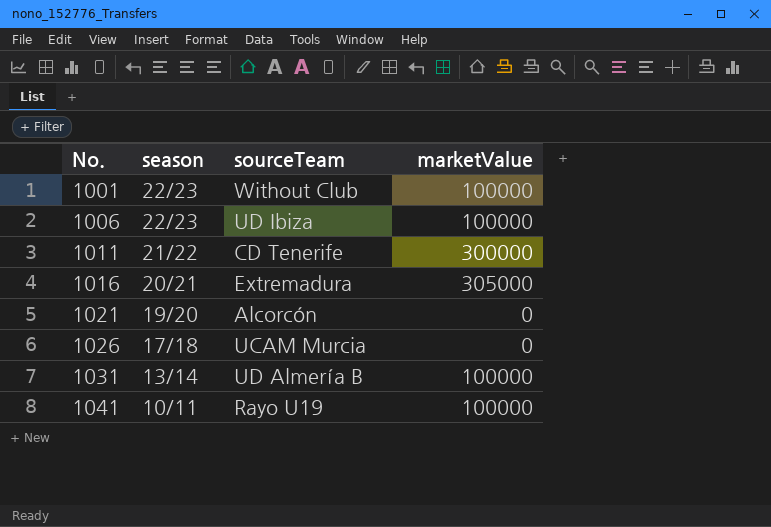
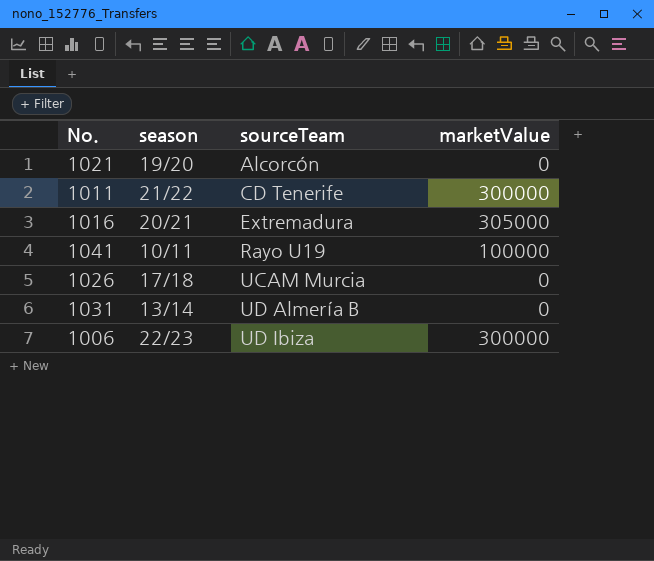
row order: No. ascending -> sourceTeam ascending
row 1001: 22/23 | Without Club | 100000 -> none
1031 | marketValue: 100000 -> 0
1006 | marketValue: 100000 -> 300000

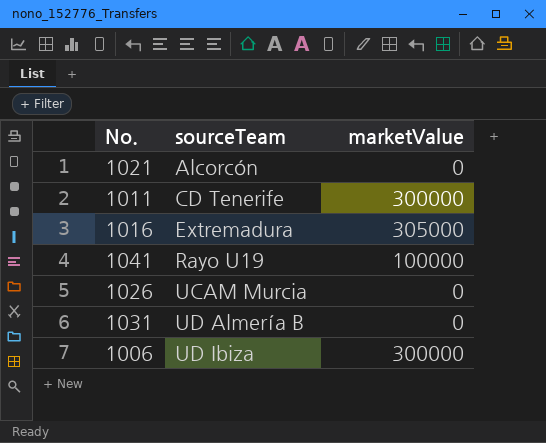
column season | position: 2 -> none

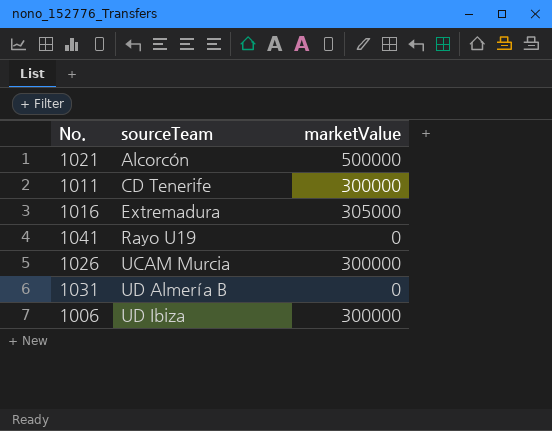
1021 | marketValue: 0 -> 500000
1041 | marketValue: 100000 -> 0
1026 | marketValue: 0 -> 300000

